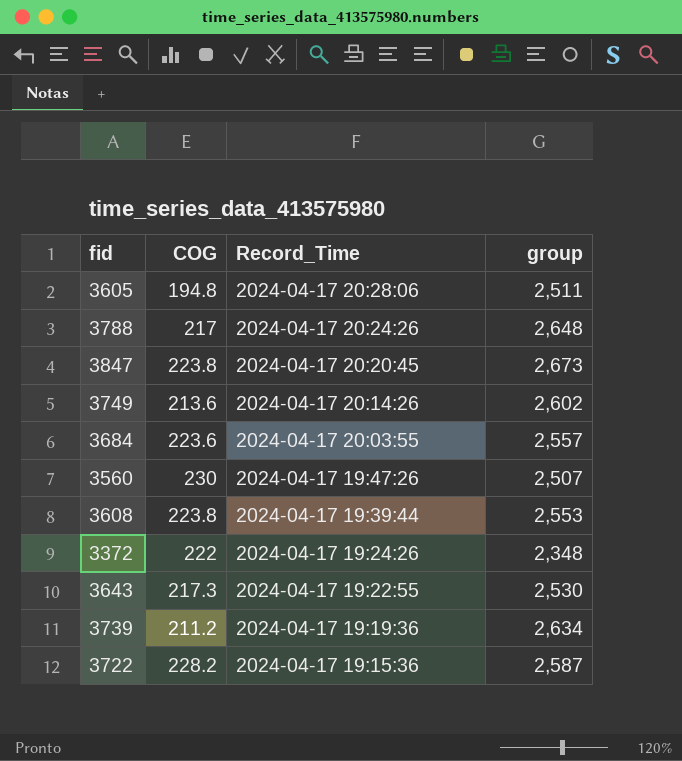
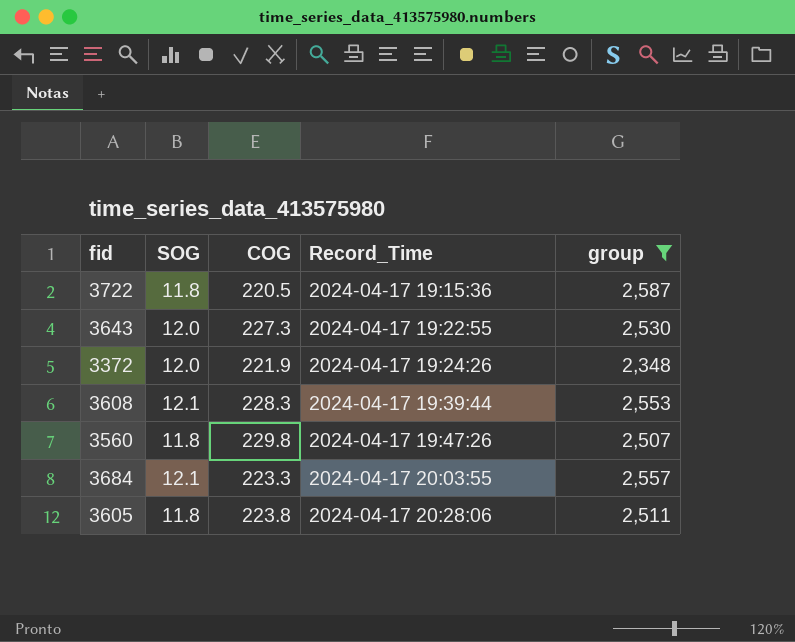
filter: none -> group <= 2,587
row order: Record_Time descending -> Record_Time ascending
column SOG | position: none -> 2
3722 | COG: 228.2 -> 220.5
3643 | COG: 217.3 -> 227.3
3372 | COG: 222 -> 221.9
3608 | COG: 223.8 -> 228.3
3560 | COG: 230 -> 229.8
3684 | COG: 223.6 -> 223.3
3605 | COG: 194.8 -> 223.8

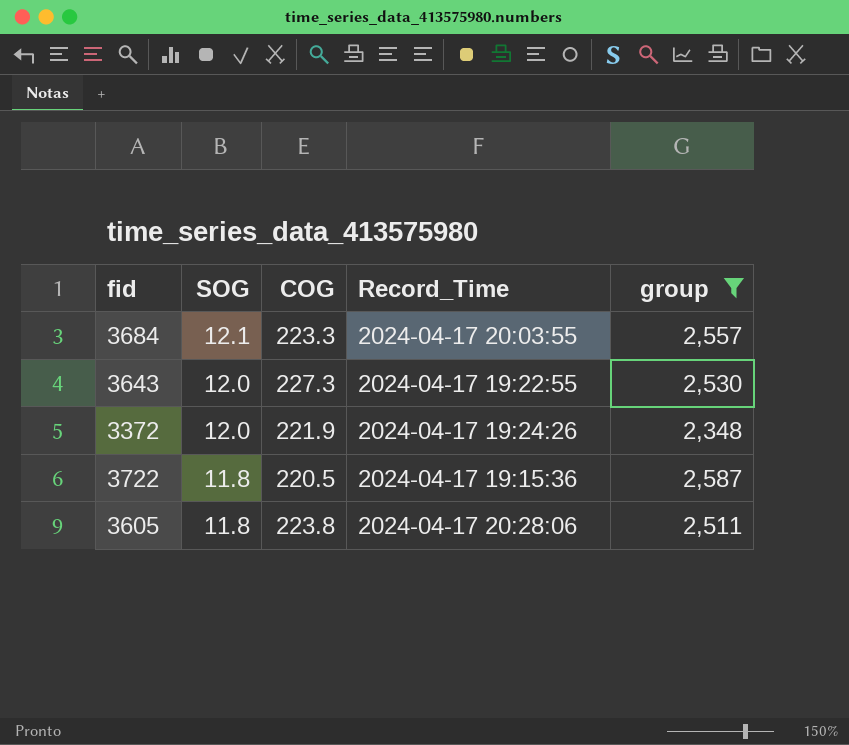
row order: Record_Time ascending -> SOG descending
row 3608: 12.1 | 228.3 | 2024-04-17 19:39:44 | 2,553 -> none
row 3560: 11.8 | 229.8 | 2024-04-17 19:47:26 | 2,507 -> none

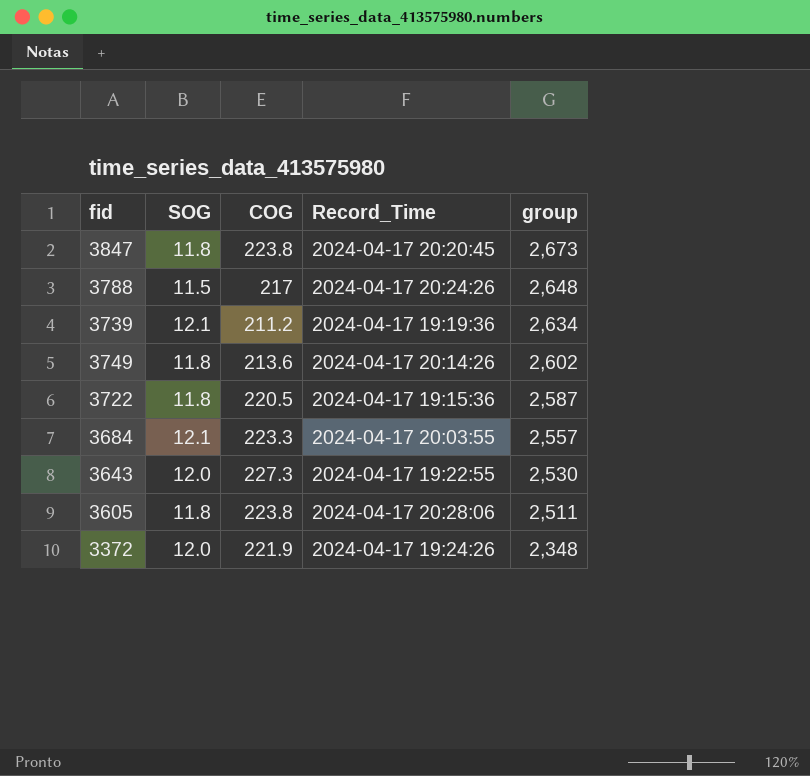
filter: group <= 2,587 -> none
row order: SOG descending -> group descending

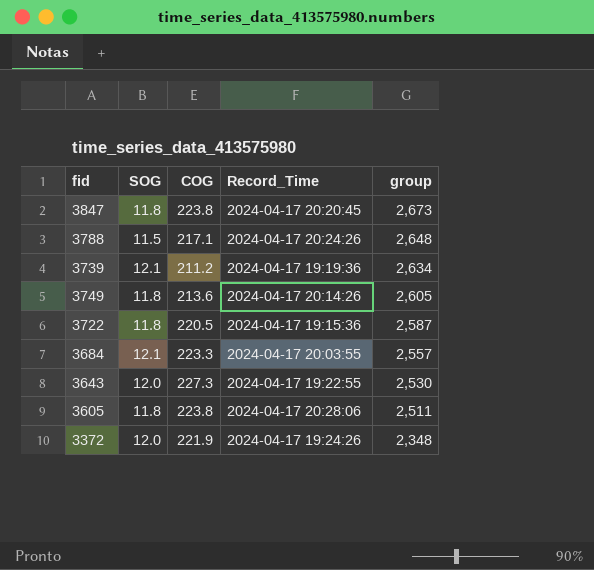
3788 | COG: 217 -> 217.1
3749 | group: 2,602 -> 2,605

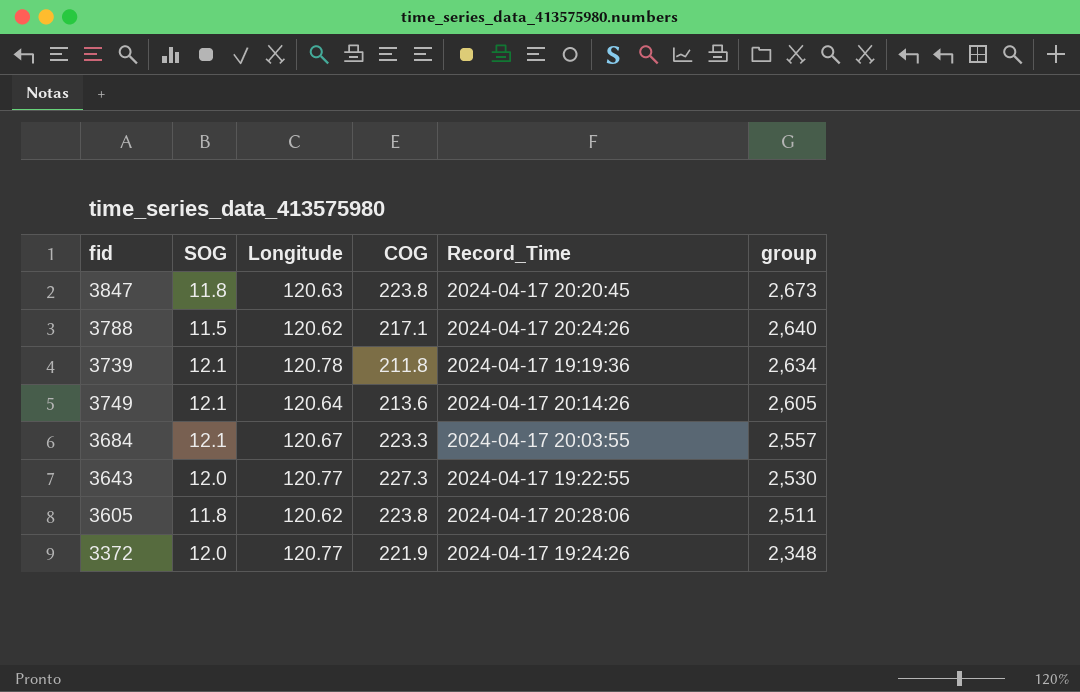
column Longitude | position: none -> 3
row 3722: 11.8 | 220.5 | 2024-04-17 19:15:36 | 2,587 -> none
3788 | group: 2,648 -> 2,640
3739 | COG: 211.2 -> 211.8
3749 | SOG: 11.8 -> 12.1

